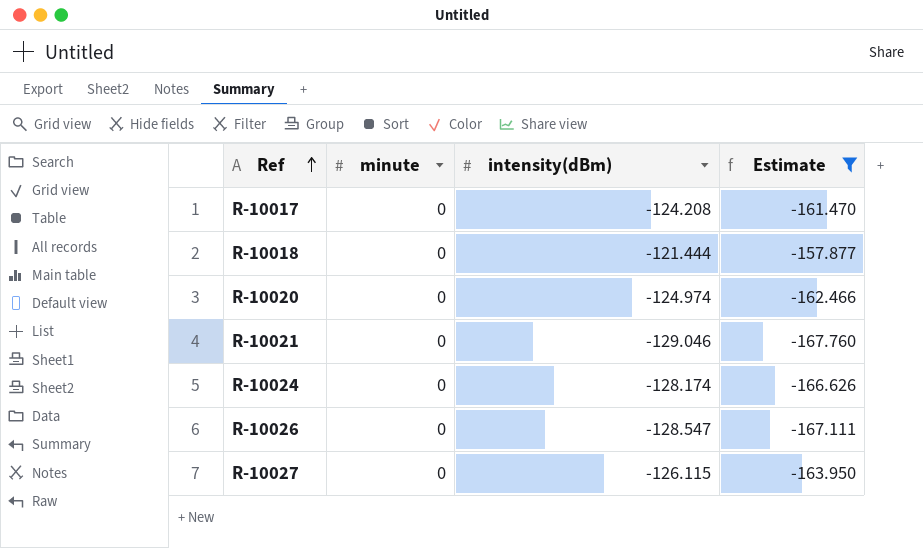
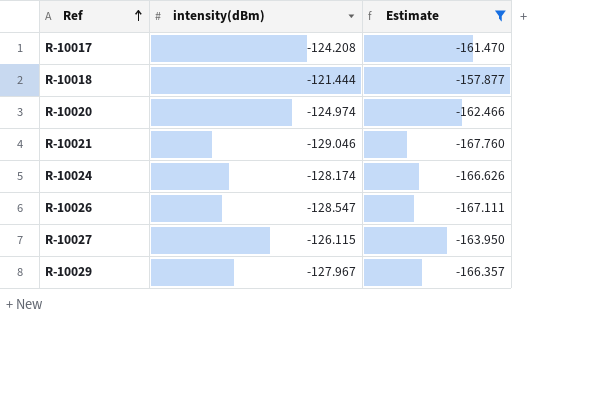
column minute | position: 2 -> none
row R-10029: none -> -127.967 | -166.357

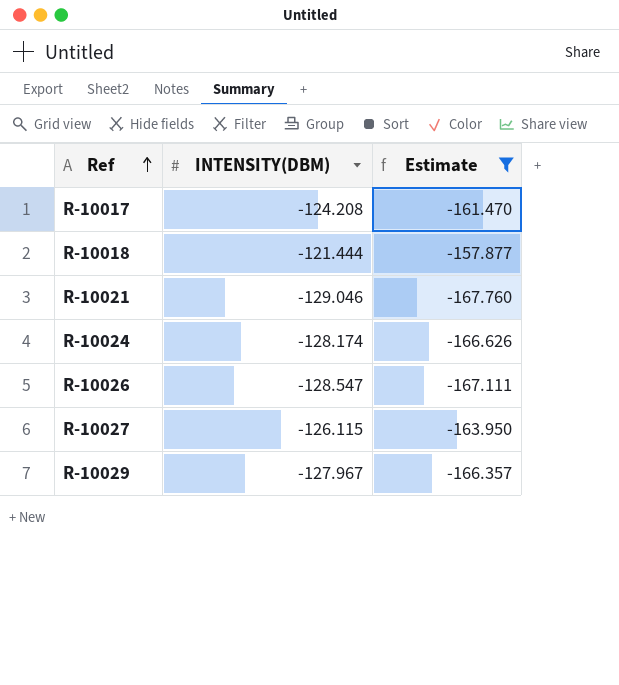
column name: intensity(dBm) -> INTENSITY(DBM)
row R-10020: -124.974 | -162.466 -> none

